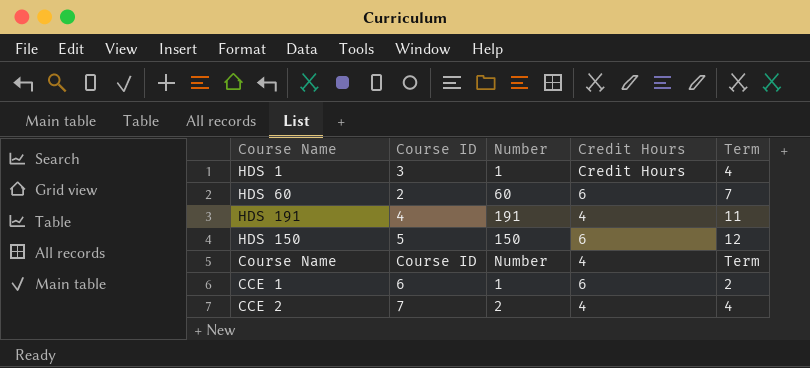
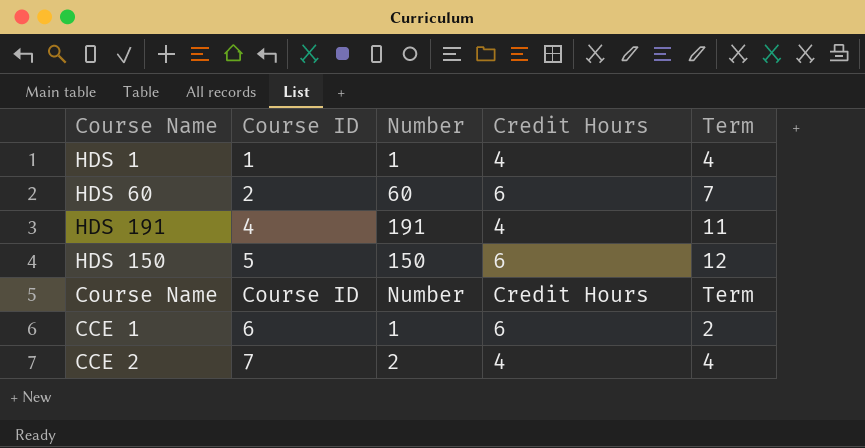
HDS 1 | Course ID: 3 -> 1
HDS 1 | Credit Hours: Credit Hours -> 4
Course Name | Credit Hours: 4 -> Credit Hours

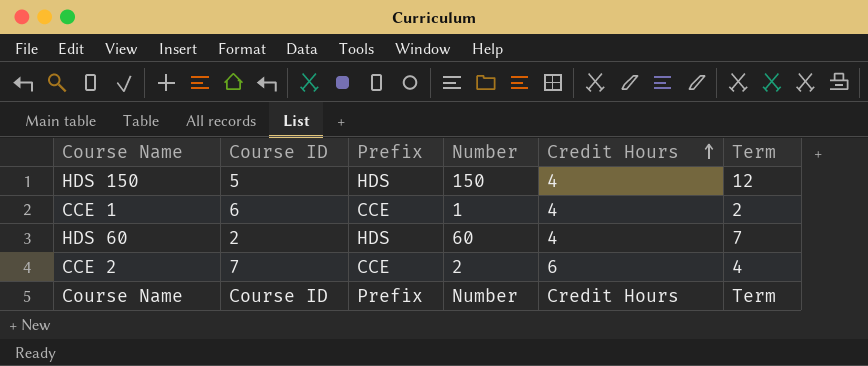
row order: none -> Credit Hours ascending
column Prefix | position: none -> 3
row HDS 1: 1 | 1 | 4 | 4 -> none
row HDS 191: 4 | 191 | 4 | 11 -> none
HDS 150 | Credit Hours: 6 -> 4
CCE 1 | Credit Hours: 6 -> 4
HDS 60 | Credit Hours: 6 -> 4
CCE 2 | Credit Hours: 4 -> 6

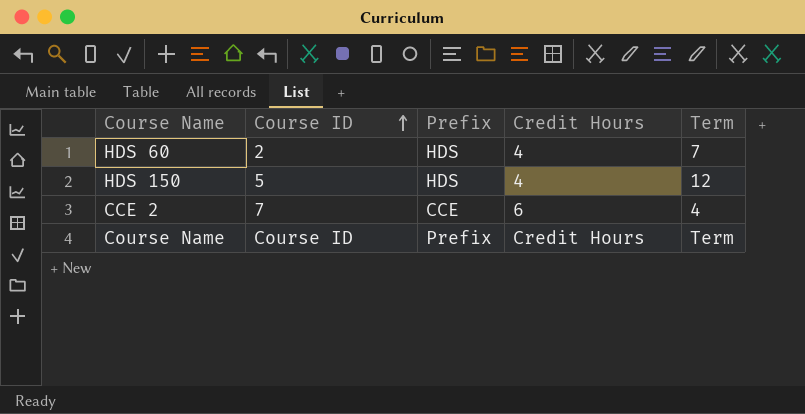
row order: Credit Hours ascending -> Course ID ascending
column Number | position: 4 -> none
row CCE 1: 6 | CCE | 1 | 4 | 2 -> none

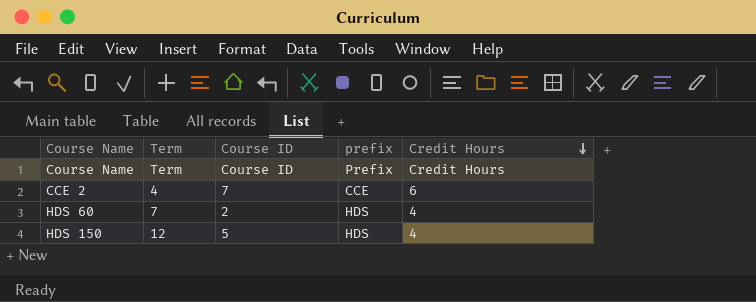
row order: Course ID ascending -> Credit Hours descending
column Term | position: 5 -> 2
column name: Prefix -> prefix

